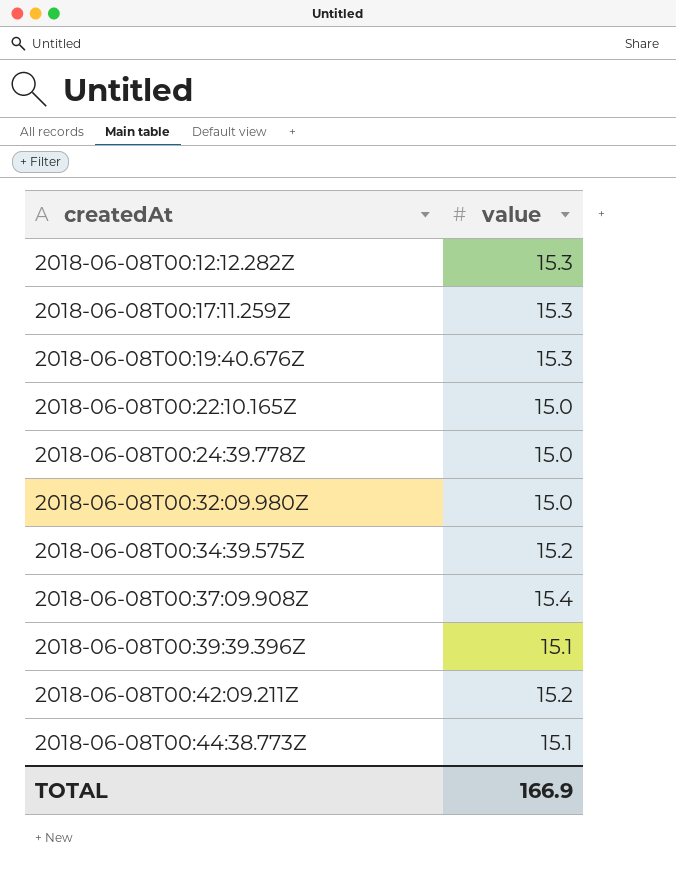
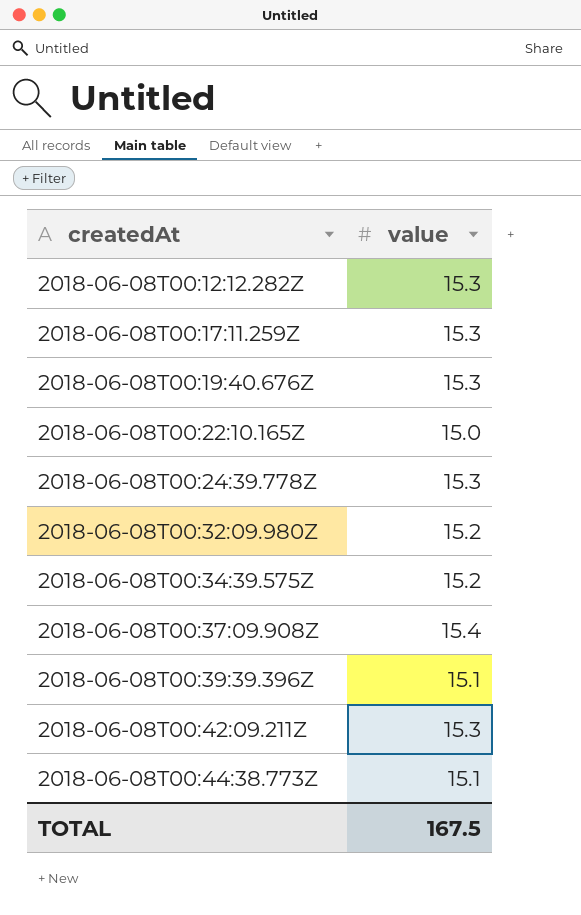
2018-06-08T00:24:39.778Z | value: 15.0 -> 15.3
2018-06-08T00:32:09.980Z | value: 15.0 -> 15.2
2018-06-08T00:42:09.211Z | value: 15.2 -> 15.3
TOTAL | value: 166.9 -> 167.5

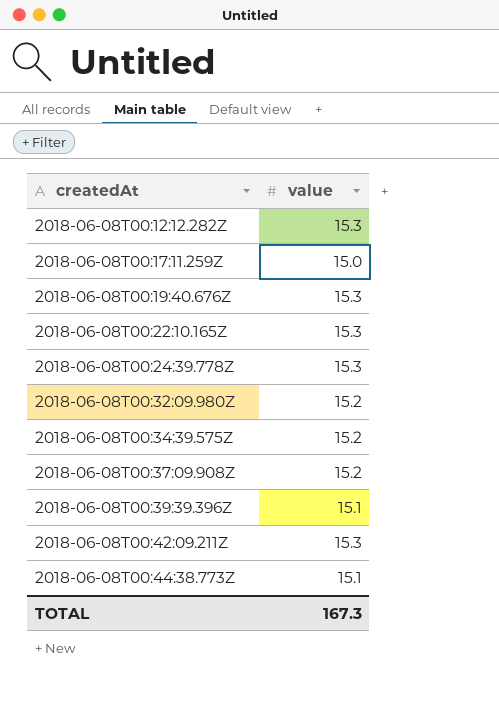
2018-06-08T00:17:11.259Z | value: 15.3 -> 15.0
2018-06-08T00:22:10.165Z | value: 15.0 -> 15.3
2018-06-08T00:37:09.908Z | value: 15.4 -> 15.2
TOTAL | value: 167.5 -> 167.3

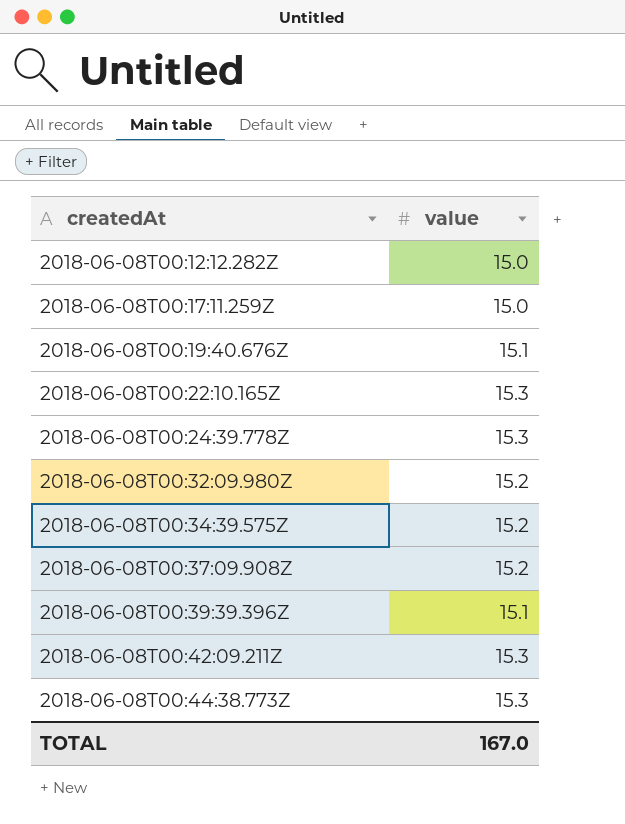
2018-06-08T00:12:12.282Z | value: 15.3 -> 15.0
2018-06-08T00:19:40.676Z | value: 15.3 -> 15.1
2018-06-08T00:44:38.773Z | value: 15.1 -> 15.3
TOTAL | value: 167.3 -> 167.0

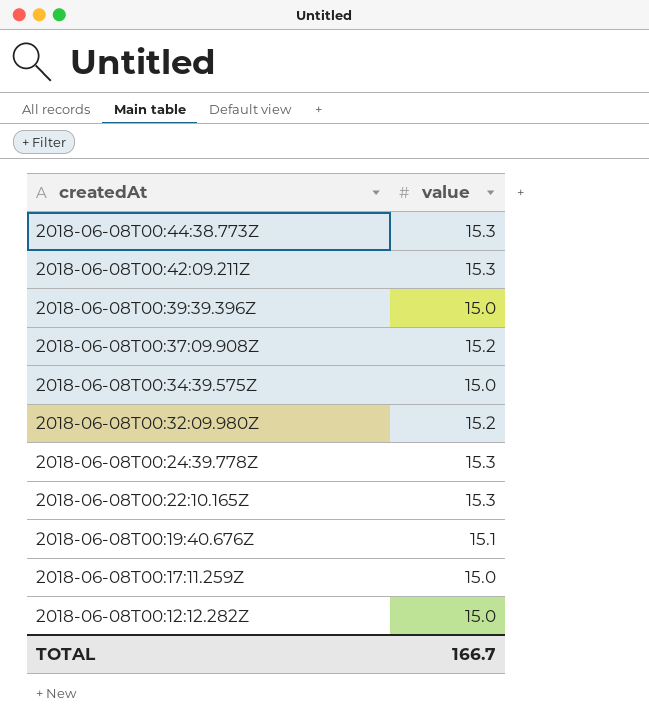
row order: createdAt ascending -> createdAt descending
2018-06-08T00:39:39.396Z | value: 15.1 -> 15.0
2018-06-08T00:34:39.575Z | value: 15.2 -> 15.0
TOTAL | value: 167.0 -> 166.7

